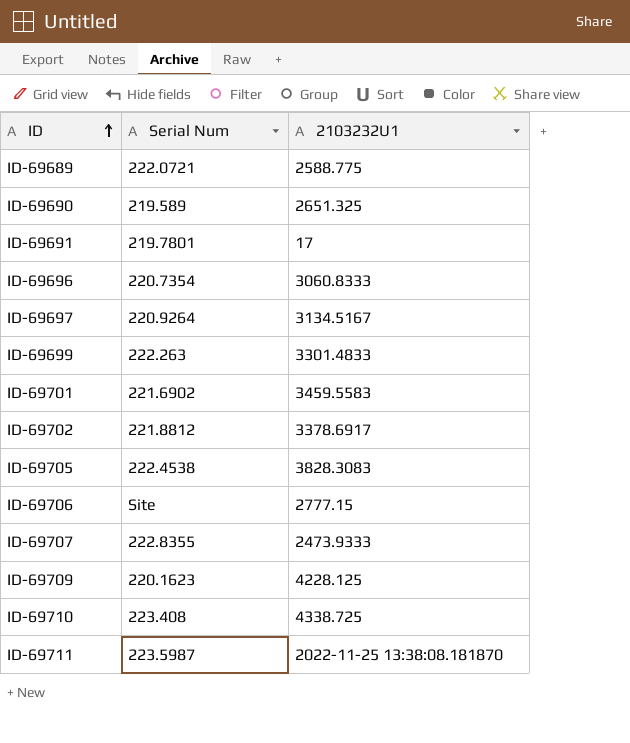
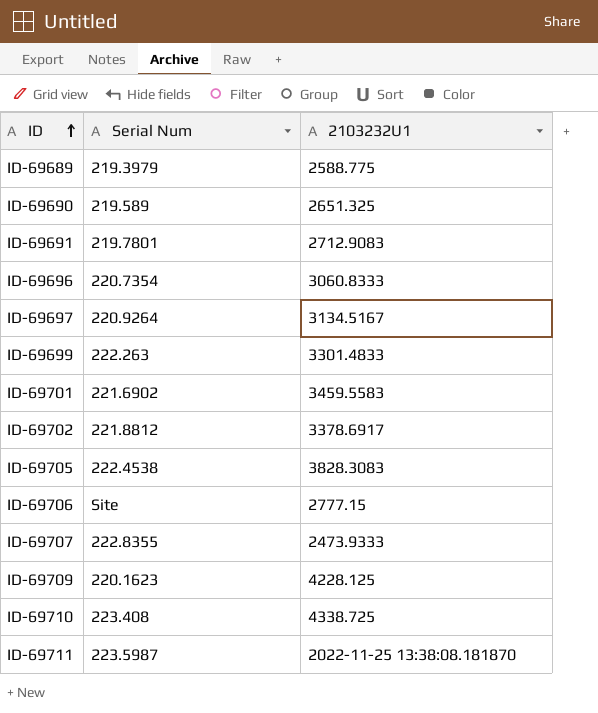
ID-69689 | Serial Num: 222.0721 -> 219.3979
ID-69691 | 2103232U1: 17 -> 2712.9083

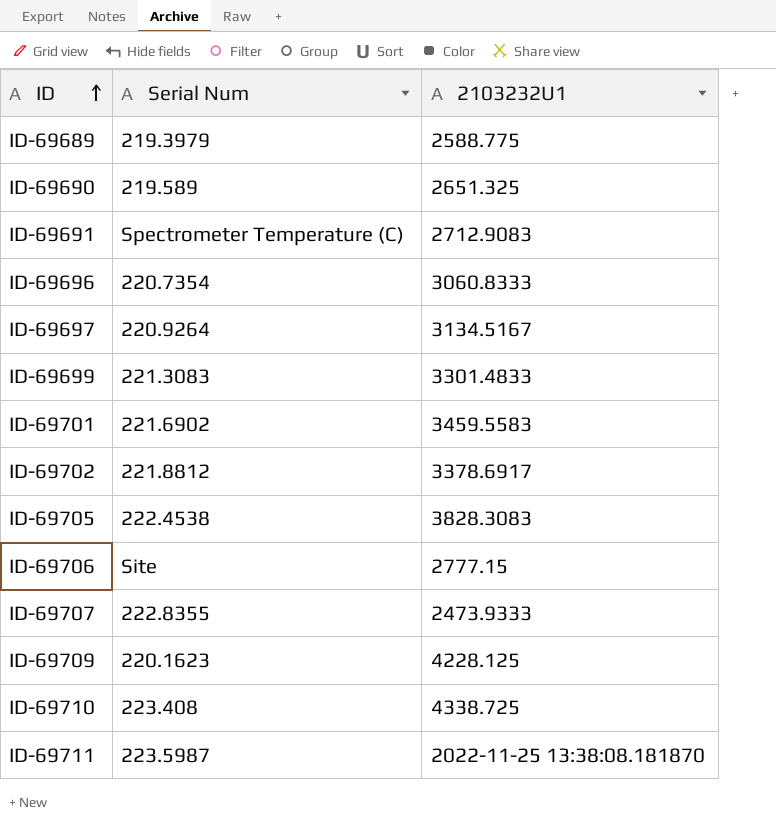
ID-69691 | Serial Num: 219.7801 -> Spectrometer Temperature (C)
ID-69699 | Serial Num: 222.263 -> 221.3083

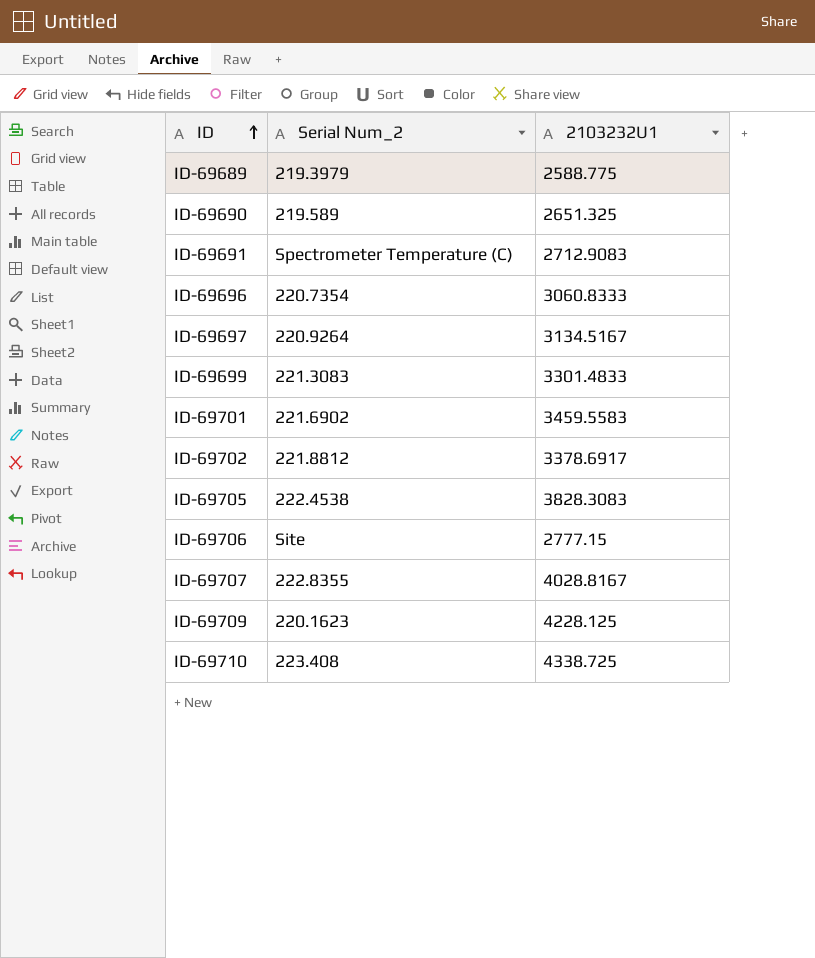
column name: Serial Num -> Serial Num_2
row ID-69711: 223.5987 | 2022-11-25 13:38:08.181870 -> none
ID-69707 | 2103232U1: 2473.9333 -> 4028.8167

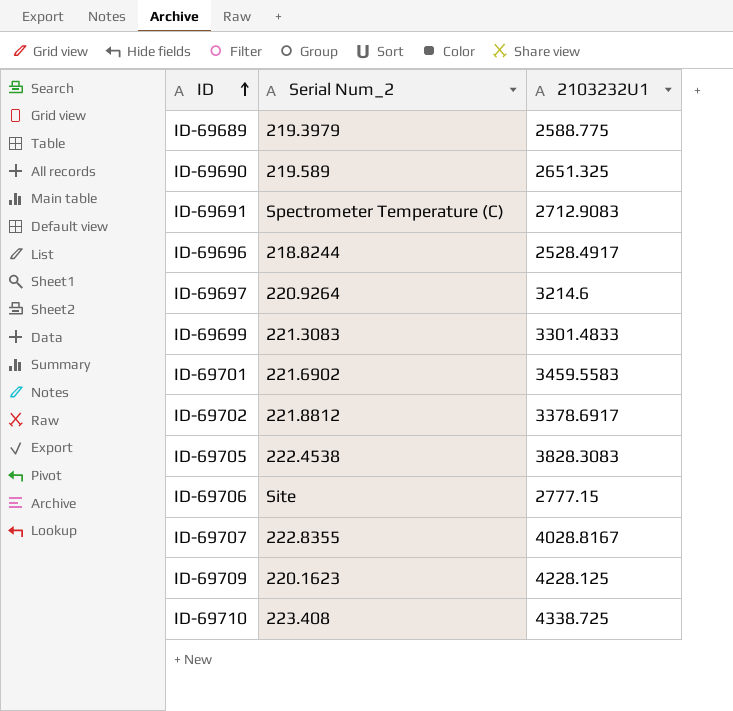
ID-69696 | Serial Num_2: 220.7354 -> 218.8244
ID-69696 | 2103232U1: 3060.8333 -> 2528.4917
ID-69697 | 2103232U1: 3134.5167 -> 3214.6

